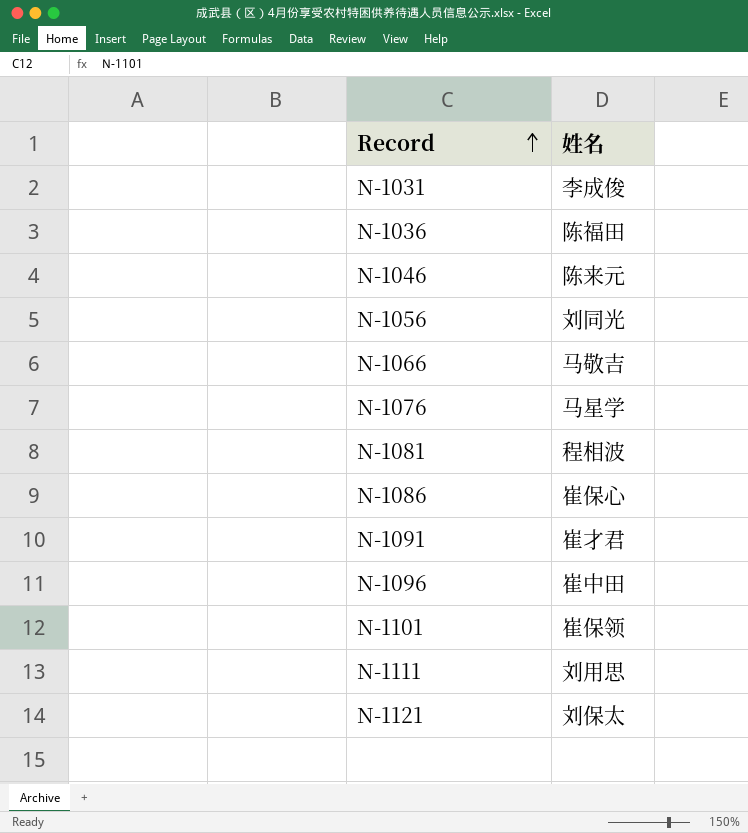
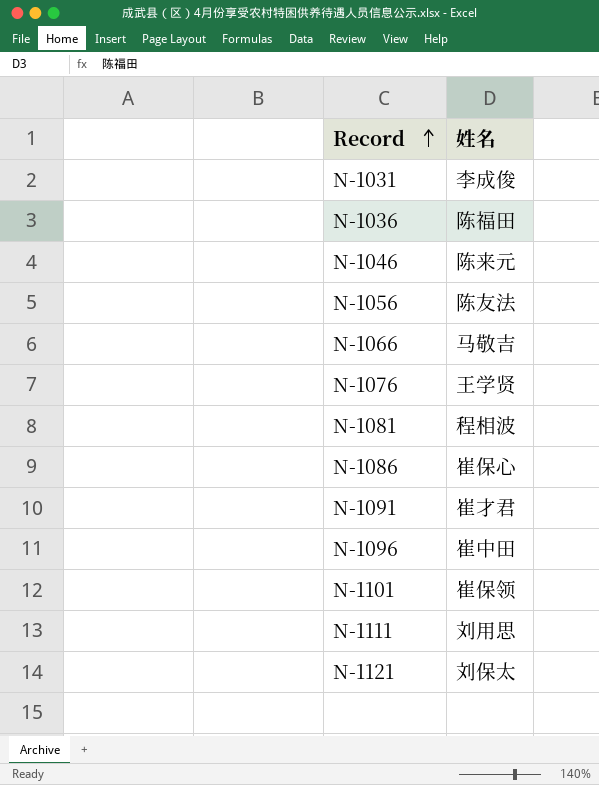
N-1056 | 姓名: 刘同光 -> 陈友法
N-1076 | 姓名: 马星学 -> 王学贤

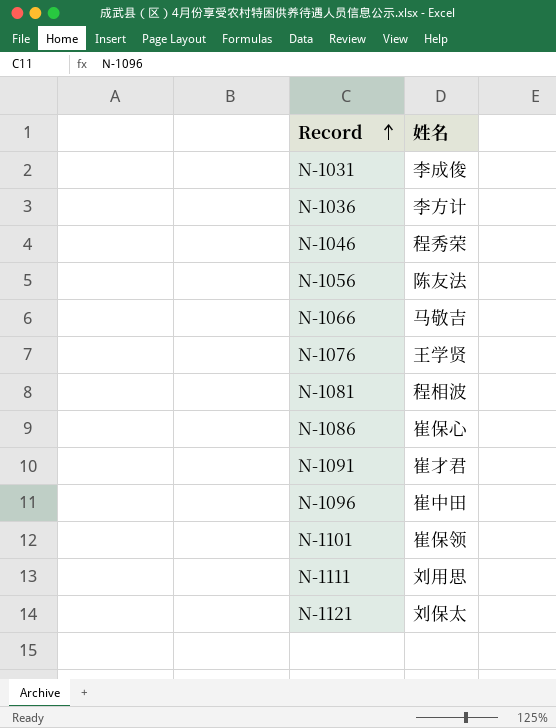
N-1036 | 姓名: 陈福田 -> 李方计
N-1046 | 姓名: 陈来元 -> 程秀荣

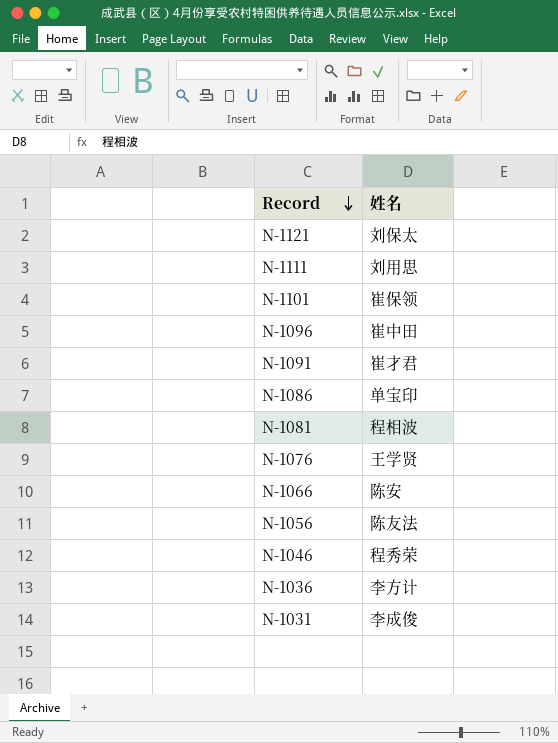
row order: Record ascending -> Record descending
N-1086 | 姓名: 崔保心 -> 单宝印
N-1066 | 姓名: 马敬吉 -> 陈安

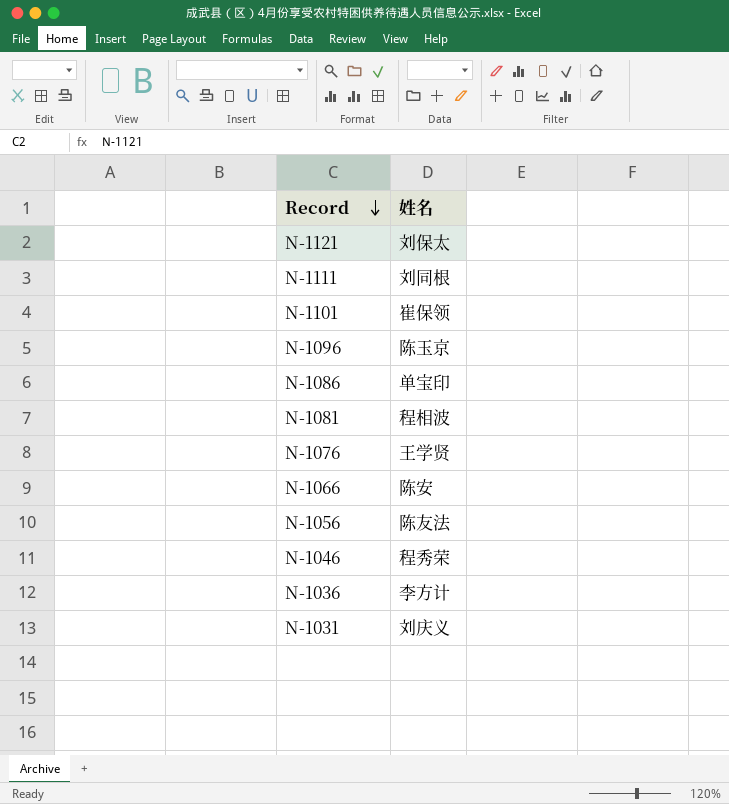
row N-1091: 崔才君 -> none
N-1111 | 姓名: 刘用思 -> 刘同根
N-1096 | 姓名: 崔中田 -> 陈玉京
N-1031 | 姓名: 李成俊 -> 刘庆义

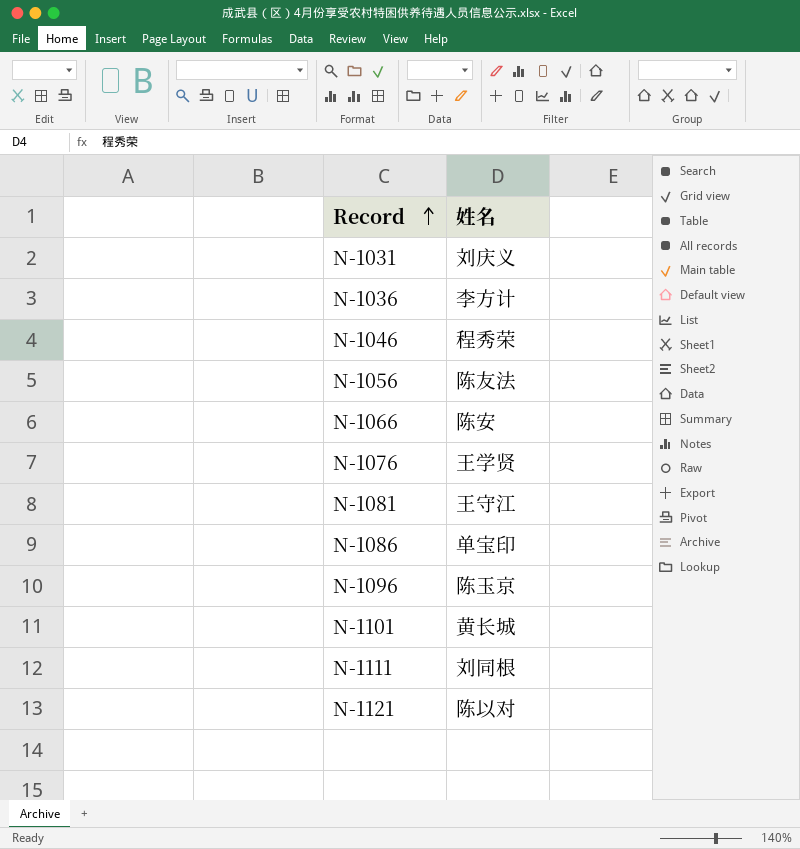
row order: Record descending -> Record ascending
N-1081 | 姓名: 程相波 -> 王守江
N-1101 | 姓名: 崔保领 -> 黄长城
N-1121 | 姓名: 刘保太 -> 陈以对

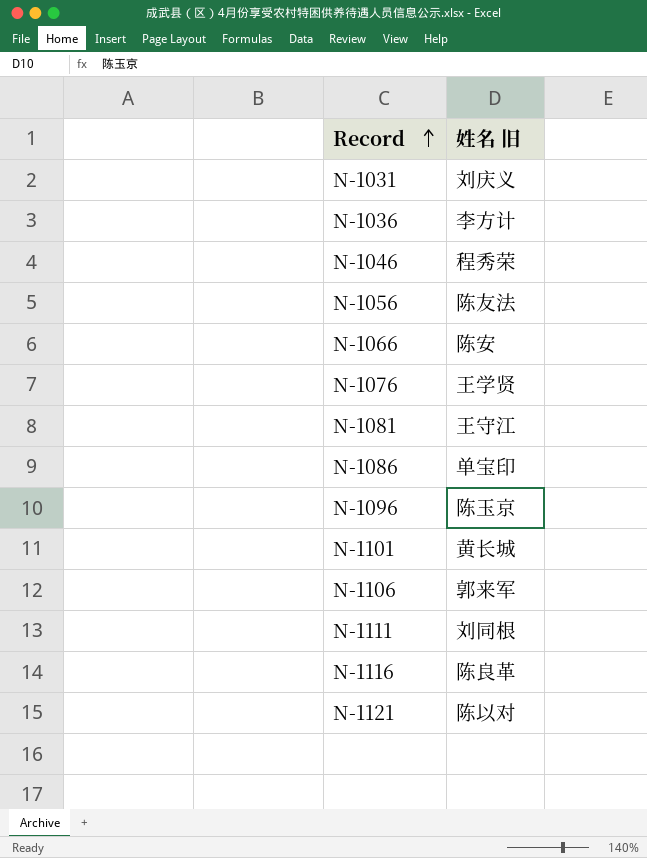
column name: 姓名 -> 姓名 旧
row N-1106: none -> 郭来军
row N-1116: none -> 陈良革

